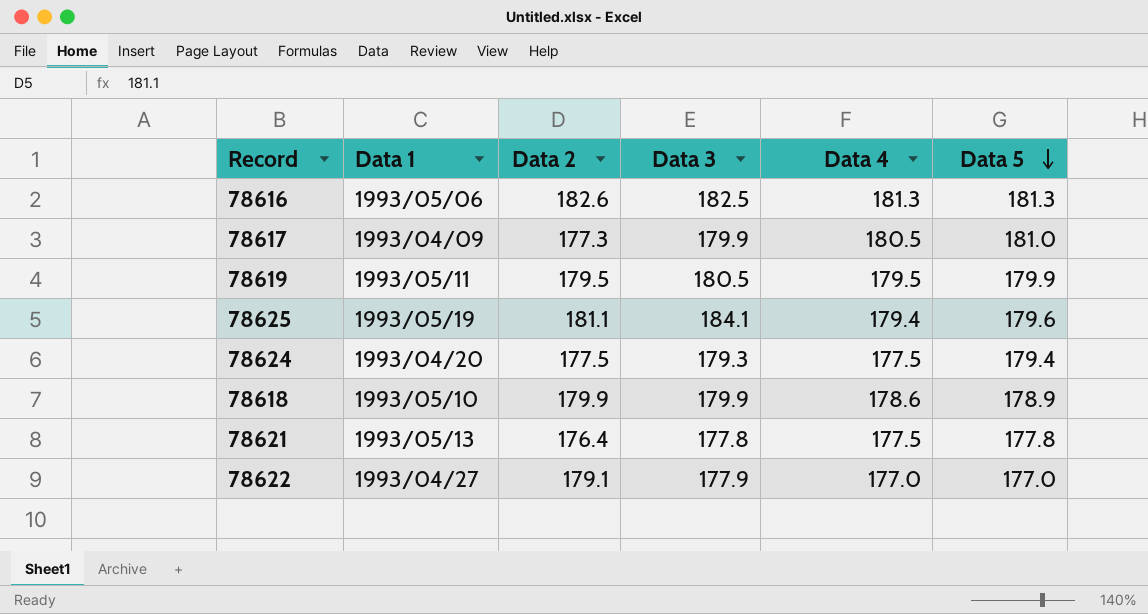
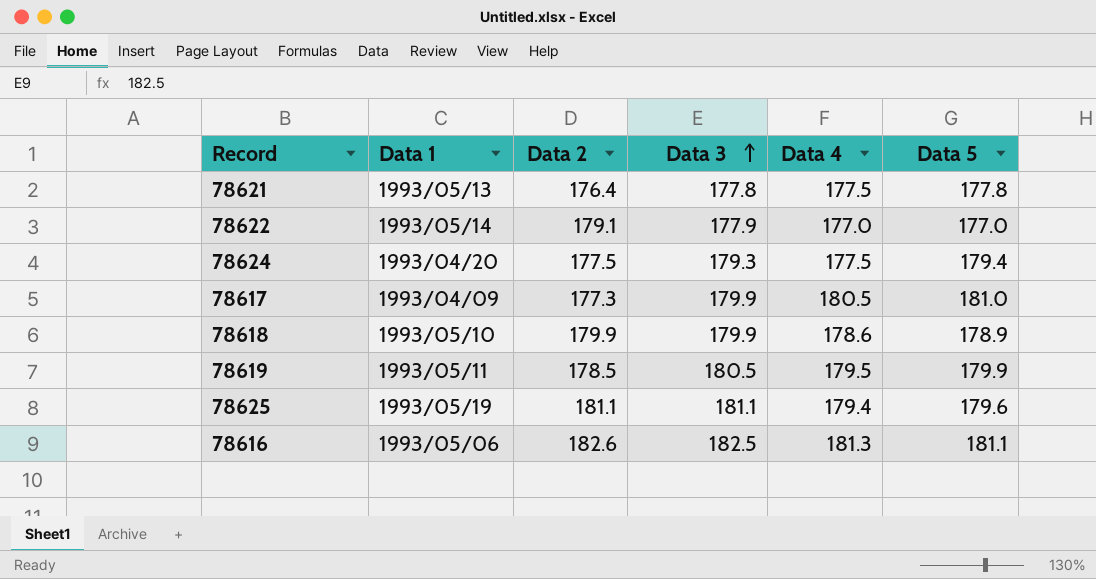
row order: Data 5 descending -> Data 3 ascending
78622 | Data 1: 1993/04/27 -> 1993/05/14
78619 | Data 2: 179.5 -> 178.5
78625 | Data 3: 184.1 -> 181.1
78616 | Data 5: 181.3 -> 181.1

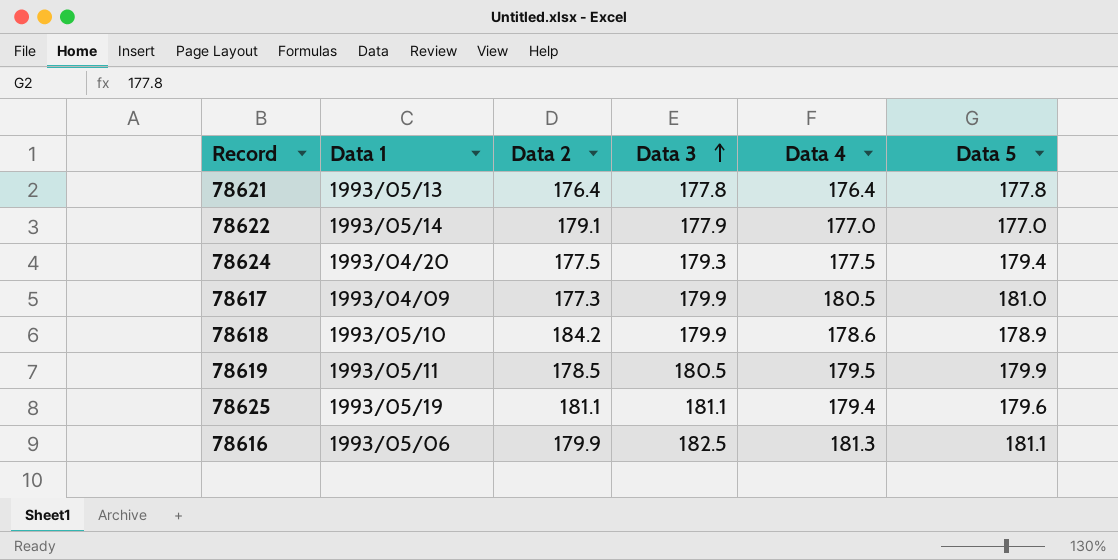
78621 | Data 4: 177.5 -> 176.4
78618 | Data 2: 179.9 -> 184.2
78616 | Data 2: 182.6 -> 179.9

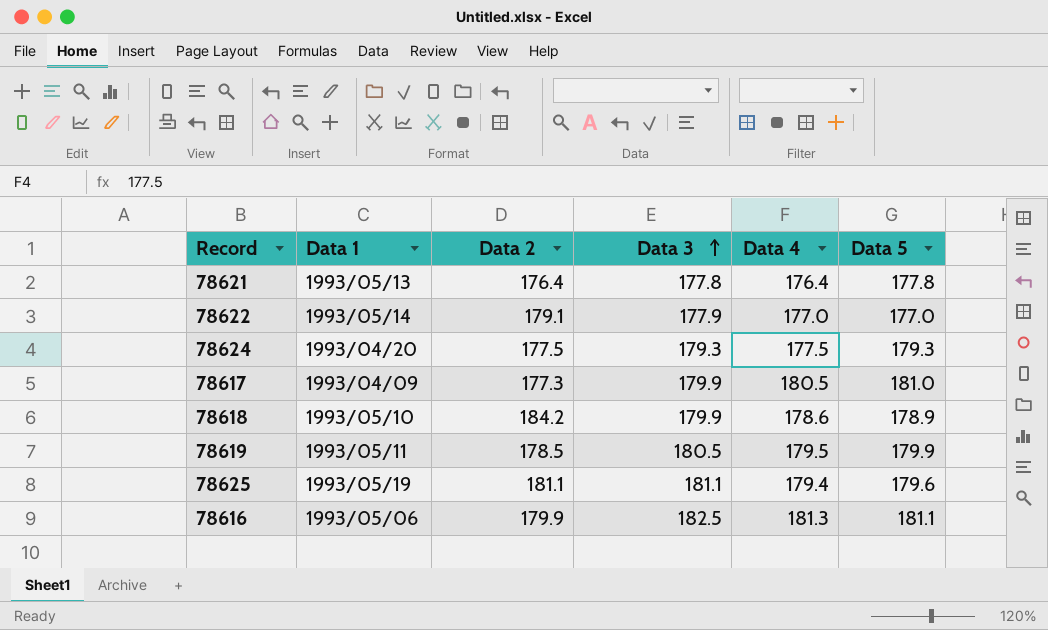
78624 | Data 5: 179.4 -> 179.3

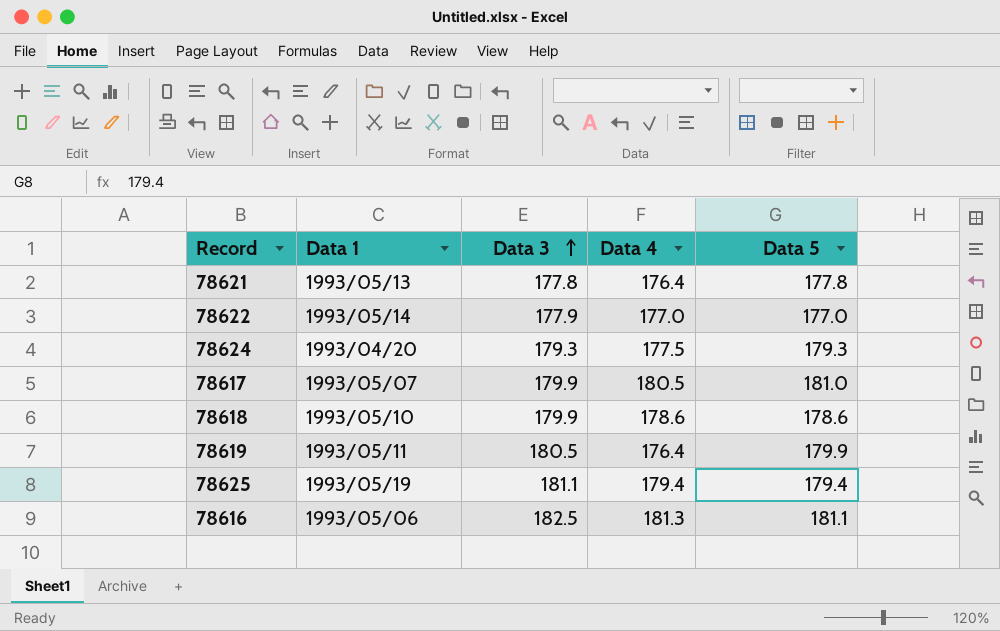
column Data 2 | position: 3 -> none
78617 | Data 1: 1993/04/09 -> 1993/05/07
78618 | Data 5: 178.9 -> 178.6
78619 | Data 4: 179.5 -> 176.4
78625 | Data 5: 179.6 -> 179.4

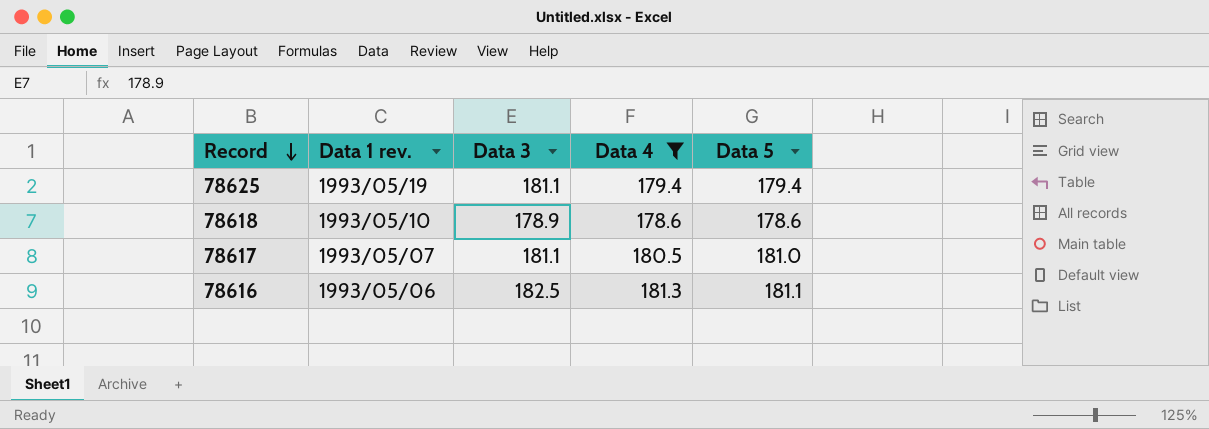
filter: none -> Data 4 >= 178.6
row order: Data 3 ascending -> Record descending
column name: Data 1 -> Data 1 rev.
78618 | Data 3: 179.9 -> 178.9
78617 | Data 3: 179.9 -> 181.1

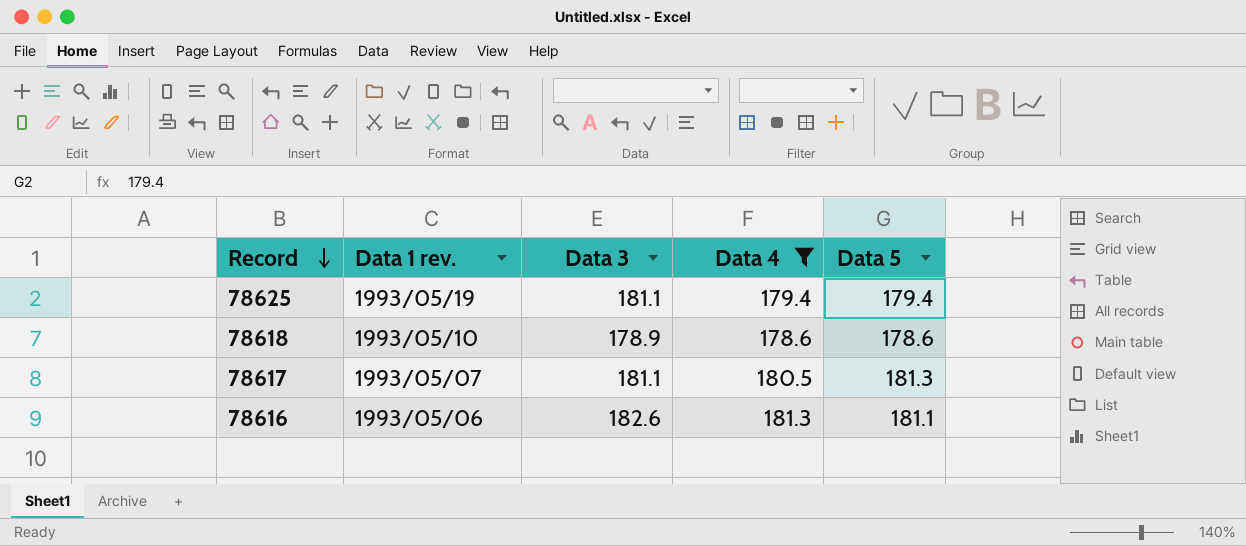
78617 | Data 5: 181.0 -> 181.3
78616 | Data 3: 182.5 -> 182.6

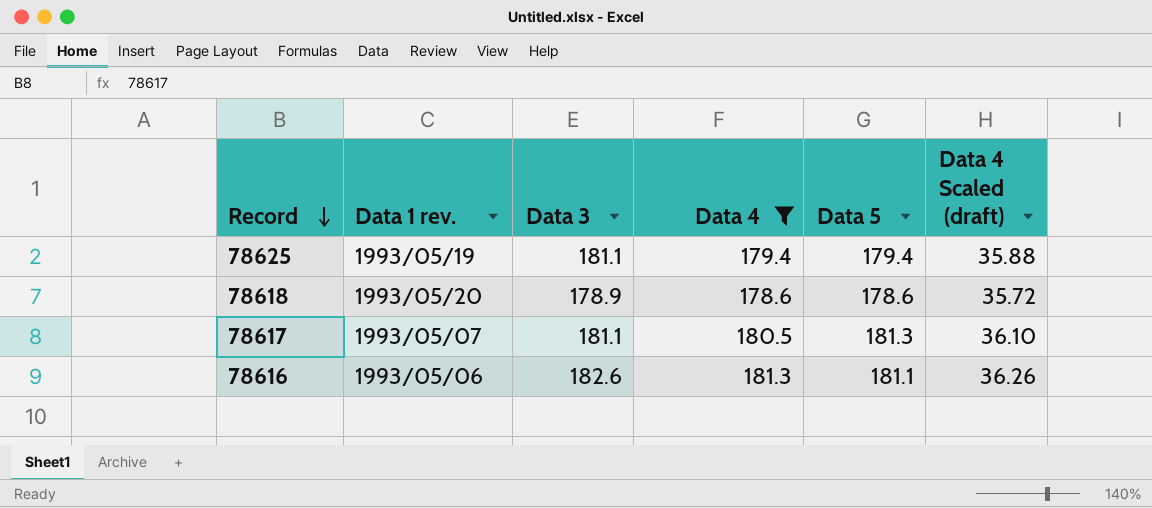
column Data 4 Scaled (draft) | formula: none -> [Data 4] * 0.2
78618 | Data 1 rev.: 1993/05/10 -> 1993/05/20

